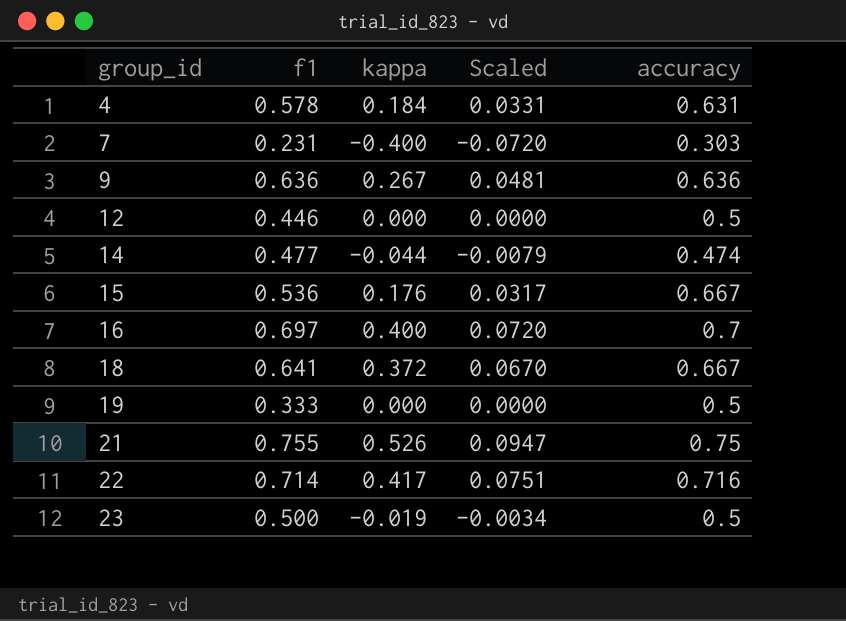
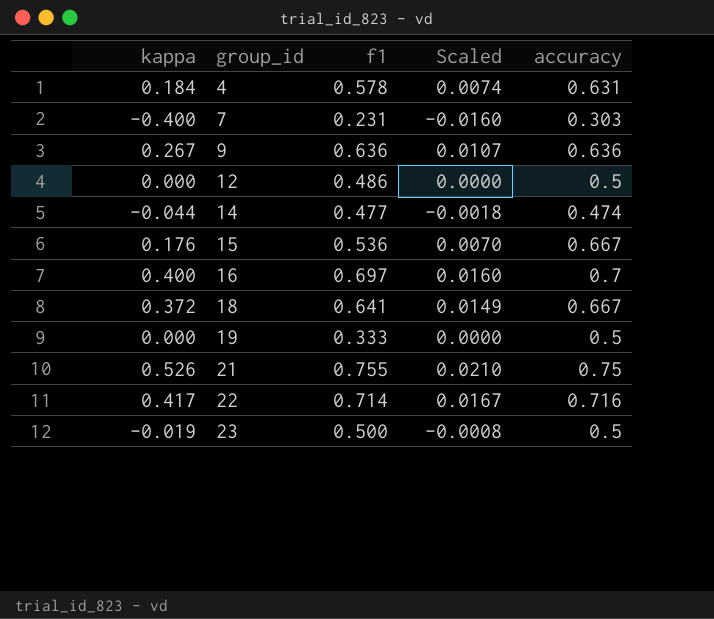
column kappa | position: 3 -> 1
column Scaled | formula: [kappa] * 0.18 -> [kappa] * 0.04
12 | f1: 0.446 -> 0.486

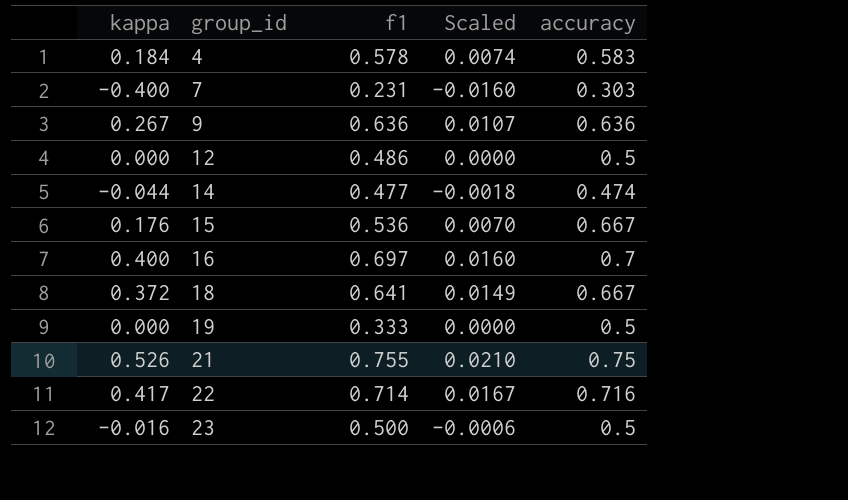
4 | accuracy: 0.631 -> 0.583
23 | kappa: -0.019 -> -0.016
23 | Scaled: -0.0008 -> -0.0006

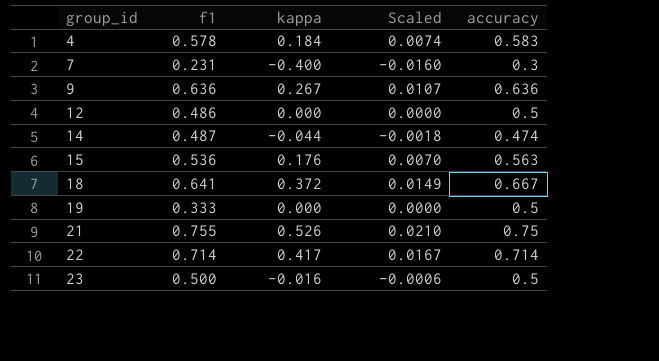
column kappa | position: 1 -> 3
row 16: 0.400 | 0.697 | 0.0160 | 0.7 -> none
7 | accuracy: 0.303 -> 0.3
14 | f1: 0.477 -> 0.487
15 | accuracy: 0.667 -> 0.563
22 | accuracy: 0.716 -> 0.714

